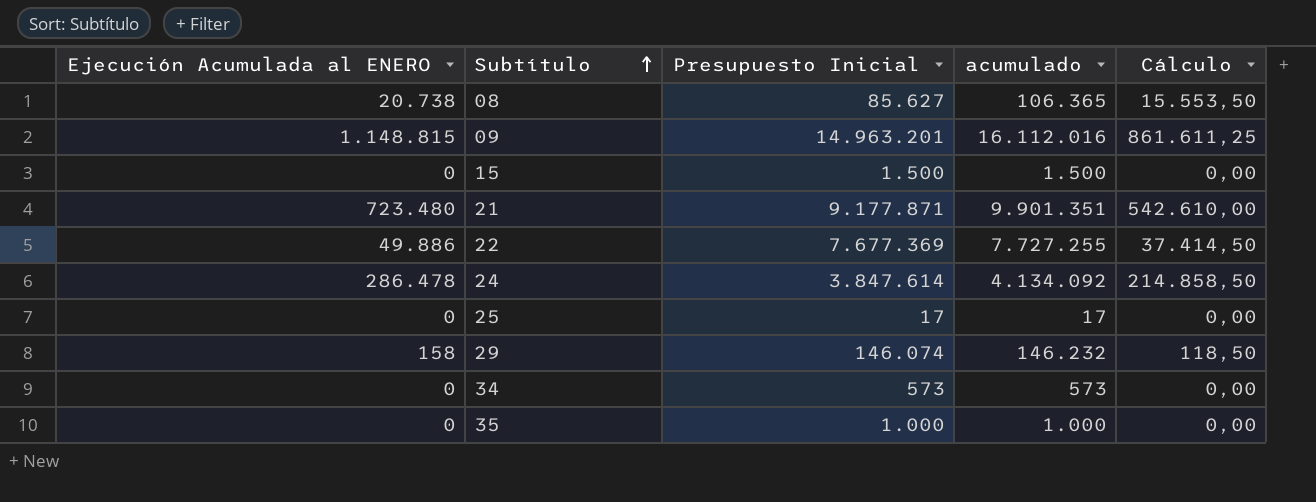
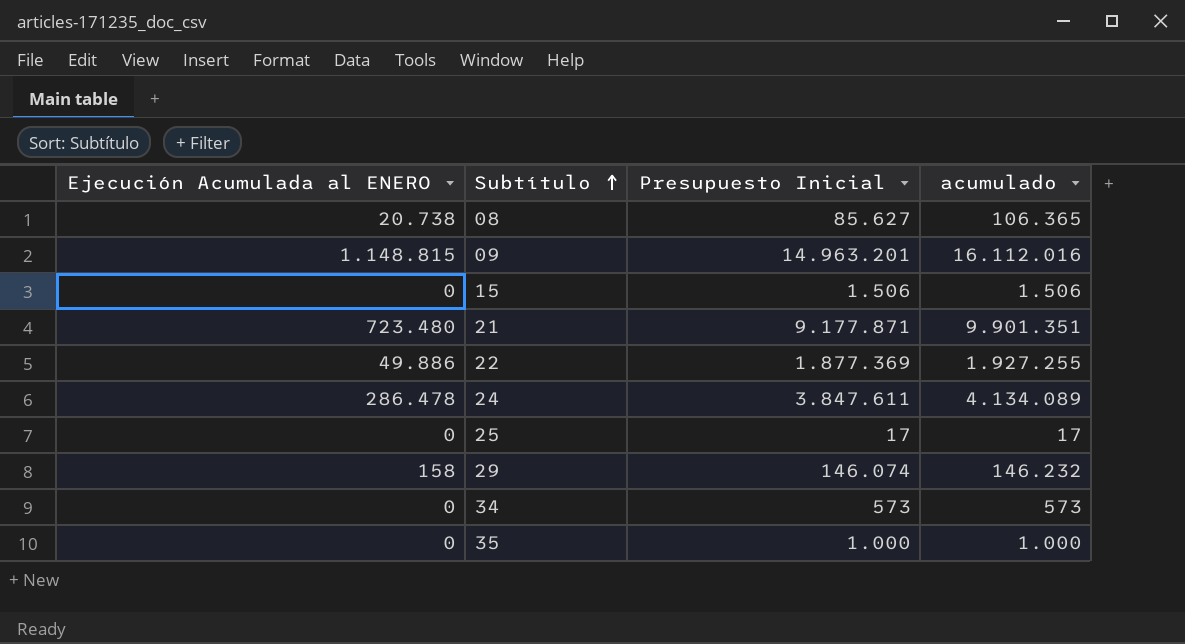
column Cálculo | formula: [Ejecución Acumulada al ENERO] * 0,75 -> none
15 | Presupuesto Inicial: 1.500 -> 1.506
15 | acumulado: 1.500 -> 1.506
22 | Presupuesto Inicial: 7.677.369 -> 1.877.369
22 | acumulado: 7.727.255 -> 1.927.255
24 | Presupuesto Inicial: 3.847.614 -> 3.847.611
24 | acumulado: 4.134.092 -> 4.134.089

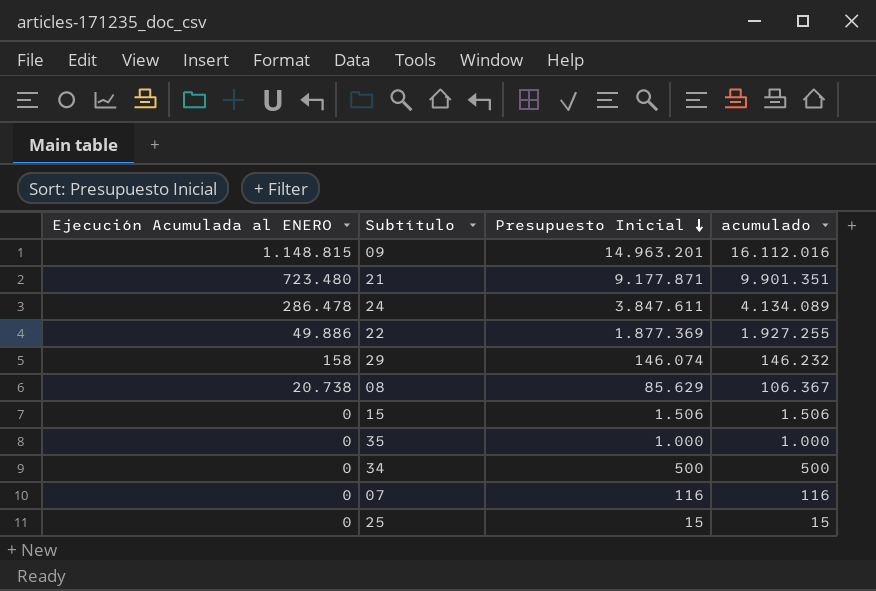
row order: Subtítulo ascending -> Presupuesto Inicial descending
08 | Presupuesto Inicial: 85.627 -> 85.629
08 | acumulado: 106.365 -> 106.367
34 | Presupuesto Inicial: 573 -> 500
34 | acumulado: 573 -> 500
row 07: none -> 0 | 116 | 116
25 | Presupuesto Inicial: 17 -> 15
25 | acumulado: 17 -> 15

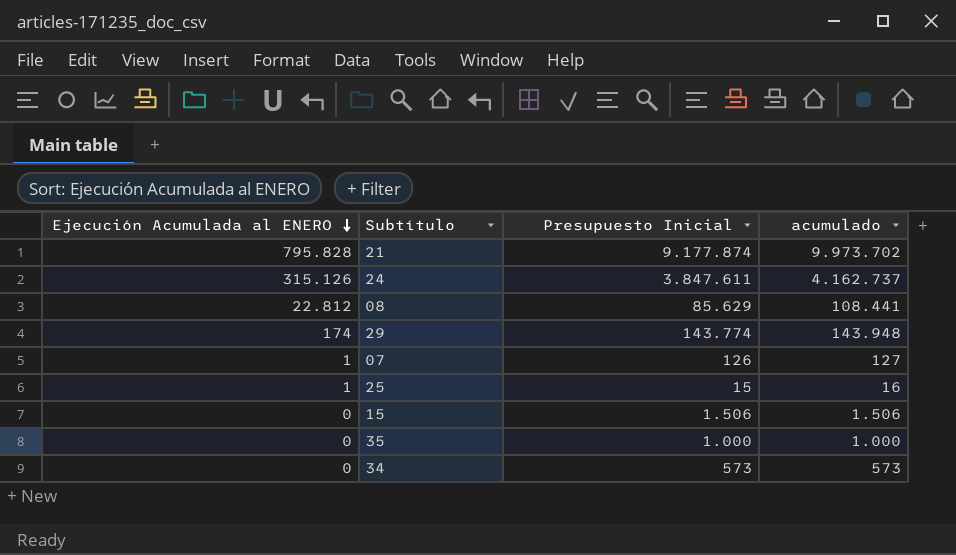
row order: Presupuesto Inicial descending -> Ejecución Acumulada al ENERO descending
row 09: 1.148.815 | 14.963.201 | 16.112.016 -> none
row 22: 49.886 | 1.877.369 | 1.927.255 -> none
21 | Ejecución Acumulada al ENERO: 723.480 -> 795.828
21 | Presupuesto Inicial: 9.177.871 -> 9.177.874
21 | acumulado: 9.901.351 -> 9.973.702
24 | Ejecución Acumulada al ENERO: 286.478 -> 315.126
24 | acumulado: 4.134.089 -> 4.162.737
08 | Ejecución Acumulada al ENERO: 20.738 -> 22.812
08 | acumulado: 106.367 -> 108.441
29 | Ejecución Acumulada al ENERO: 158 -> 174
29 | Presupuesto Inicial: 146.074 -> 143.774
29 | acumulado: 146.232 -> 143.948
07 | Ejecución Acumulada al ENERO: 0 -> 1
07 | Presupuesto Inicial: 116 -> 126
07 | acumulado: 116 -> 127
25 | Ejecución Acumulada al ENERO: 0 -> 1
25 | acumulado: 15 -> 16
34 | Presupuesto Inicial: 500 -> 573
34 | acumulado: 500 -> 573

